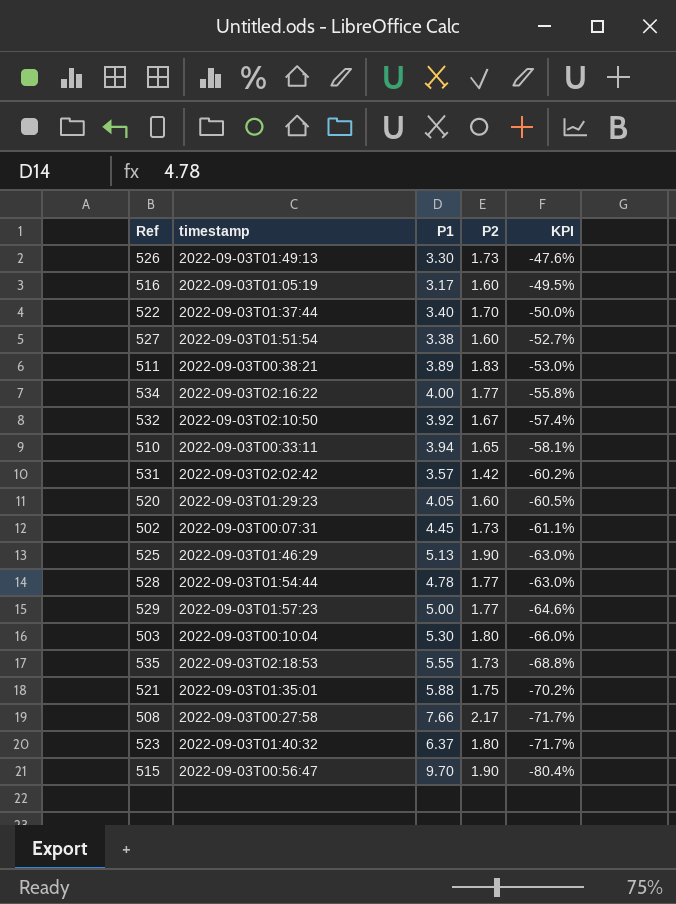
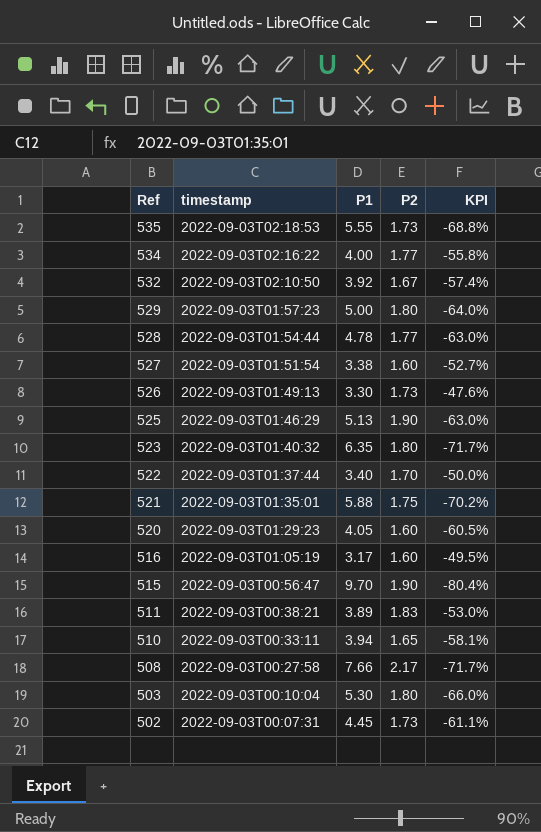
row order: KPI descending -> Ref descending
row 531: 2022-09-03T02:02:42 | 3.57 | 1.42 | -60.2% -> none
529 | P2: 1.77 -> 1.80
529 | KPI: -64.6% -> -64.0%
523 | P1: 6.37 -> 6.35

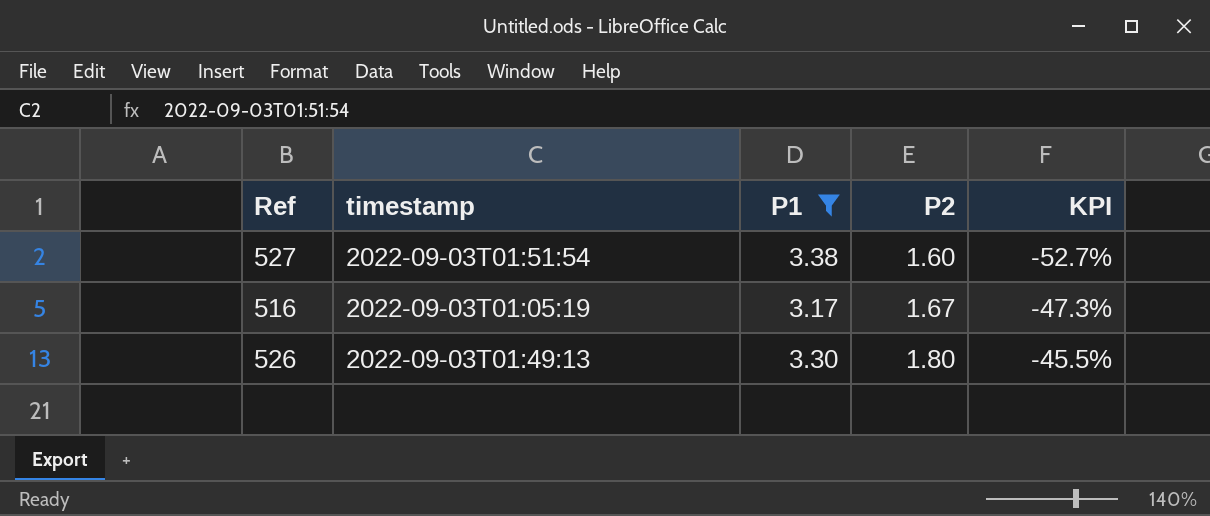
filter: none -> P1 <= 3.38
row order: Ref descending -> P2 ascending
516 | P2: 1.60 -> 1.67
516 | KPI: -49.5% -> -47.3%
526 | P2: 1.73 -> 1.80
526 | KPI: -47.6% -> -45.5%

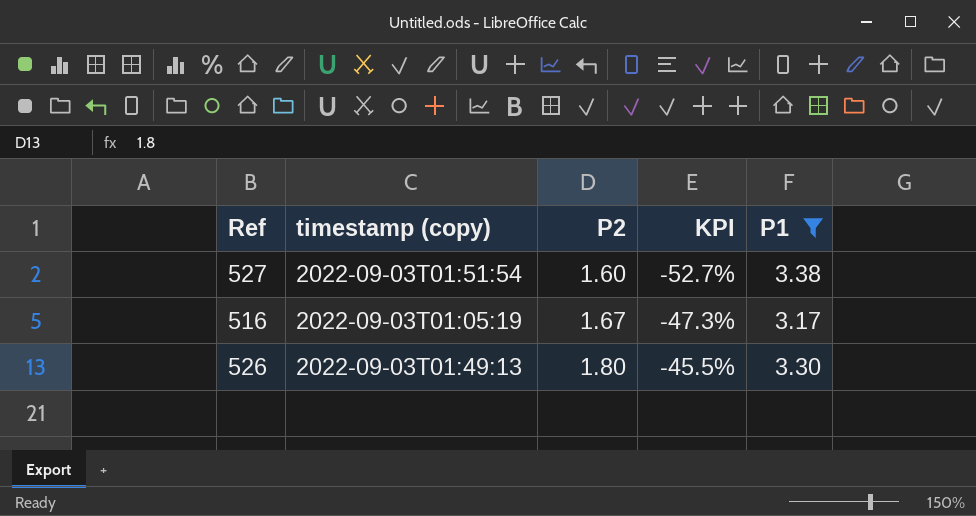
column name: timestamp -> timestamp (copy)
column P1 | position: 3 -> 5

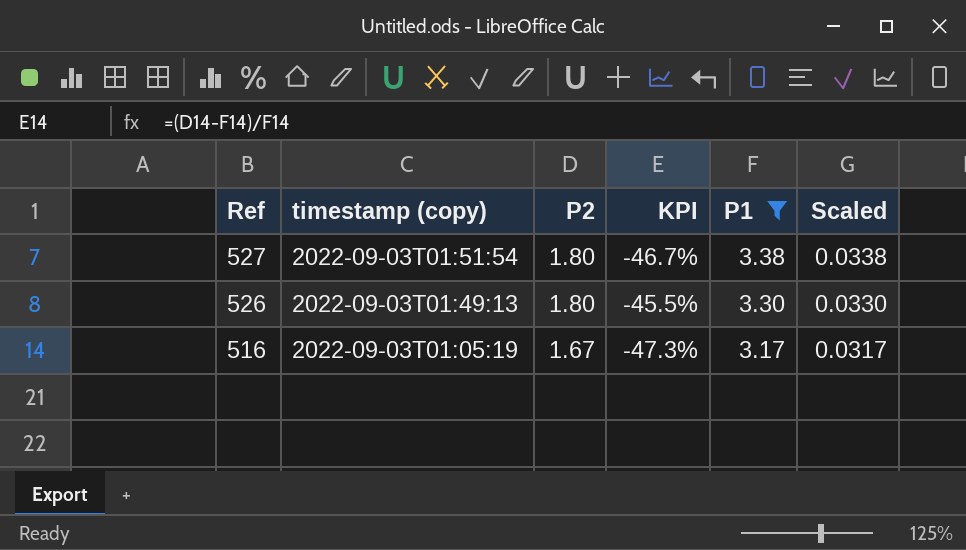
row order: P2 ascending -> Ref descending
column Scaled | formula: none -> [P1] * 0.01
527 | P2: 1.60 -> 1.80
527 | KPI: -52.7% -> -46.7%

